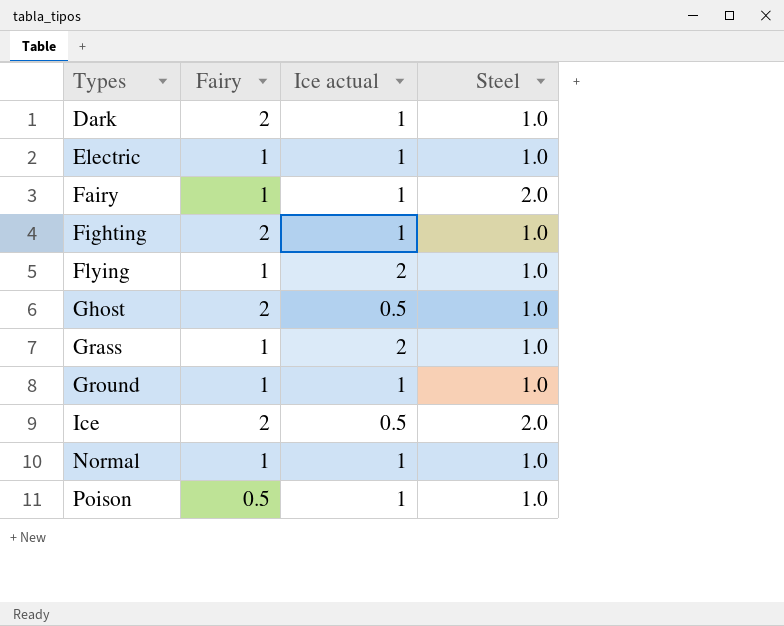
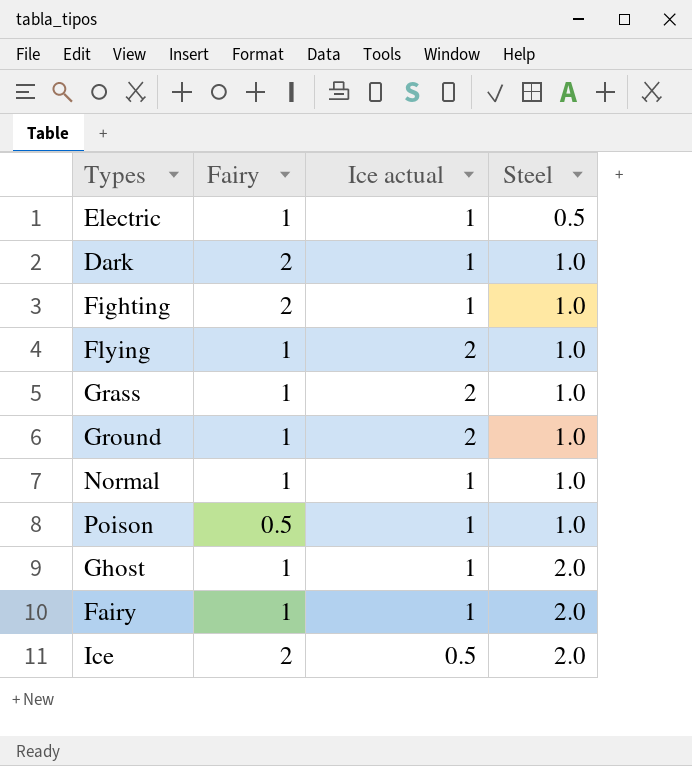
row order: Types ascending -> Steel ascending
Electric | Steel: 1.0 -> 0.5
Ground | Ice actual: 1 -> 2
Ghost | Fairy: 2 -> 1
Ghost | Ice actual: 0.5 -> 1
Ghost | Steel: 1.0 -> 2.0

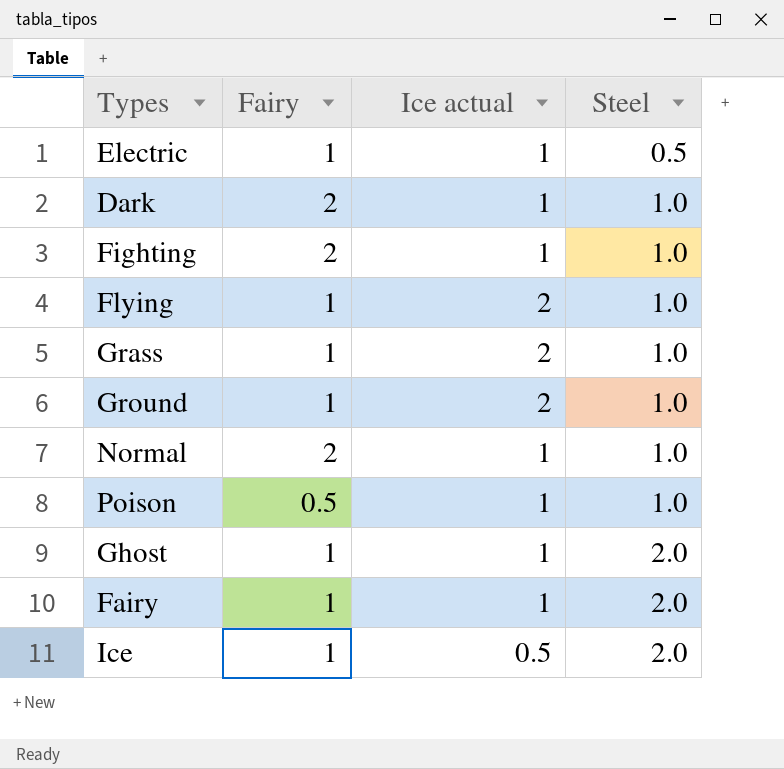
Normal | Fairy: 1 -> 2
Ice | Fairy: 2 -> 1

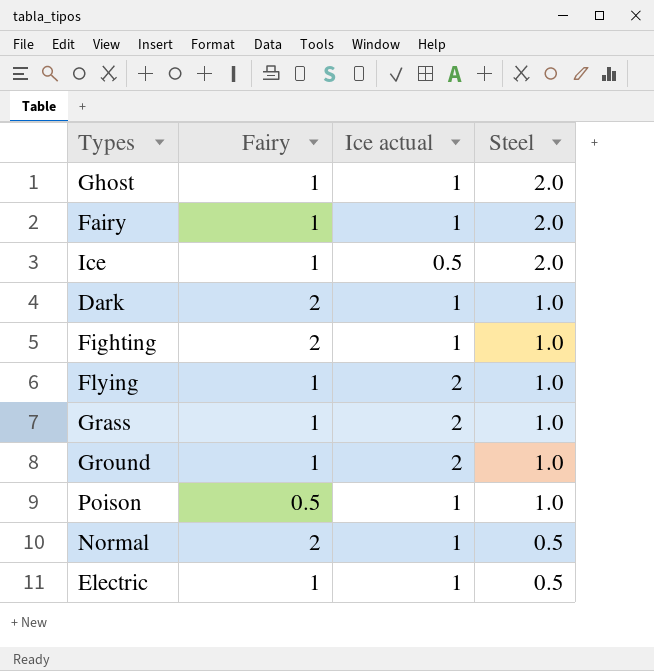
row order: Steel ascending -> Steel descending
Normal | Steel: 1.0 -> 0.5

